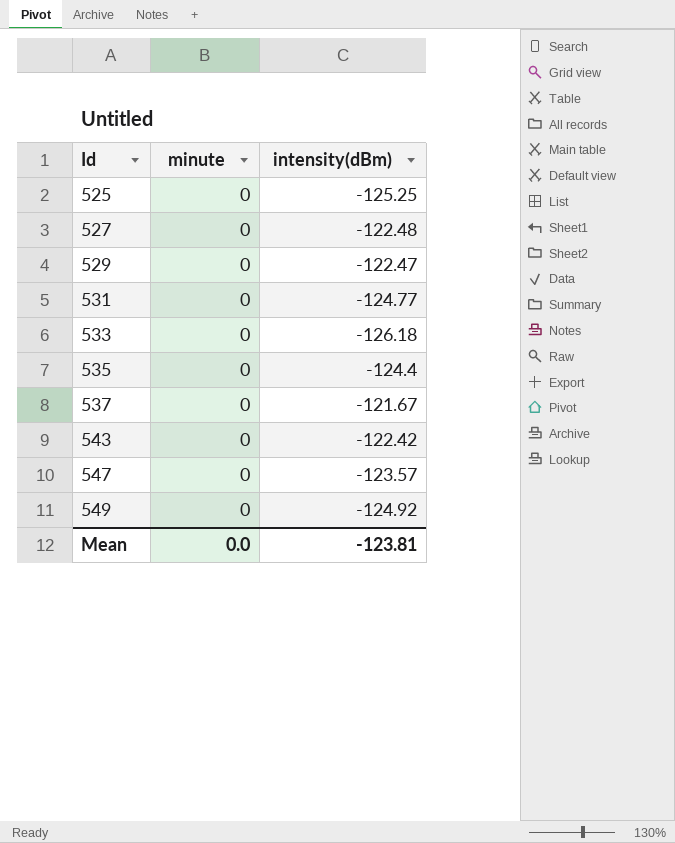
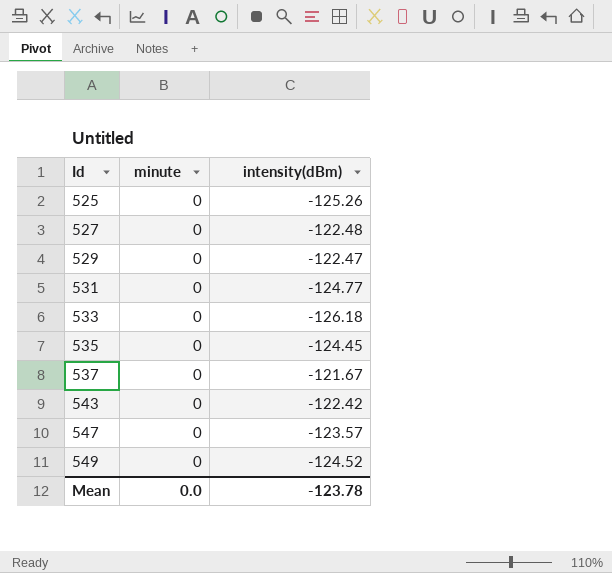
525 | intensity(dBm): -125.25 -> -125.26
535 | intensity(dBm): -124.4 -> -124.45
549 | intensity(dBm): -124.92 -> -124.52
Mean | intensity(dBm): -123.81 -> -123.78

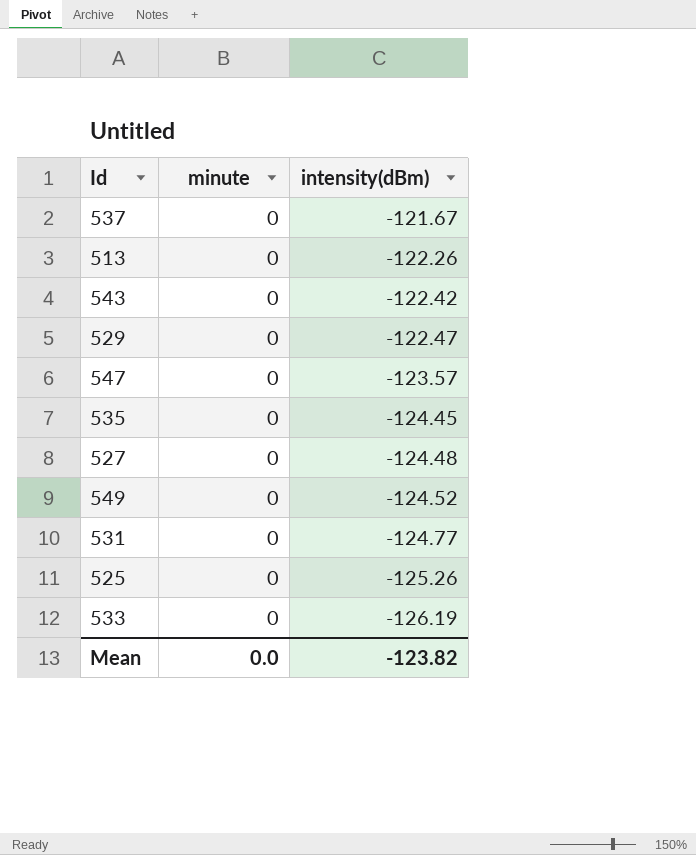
row order: Id ascending -> intensity(dBm) descending
row 513: none -> 0 | -122.26
527 | intensity(dBm): -122.48 -> -124.48
533 | intensity(dBm): -126.18 -> -126.19
Mean | intensity(dBm): -123.78 -> -123.82

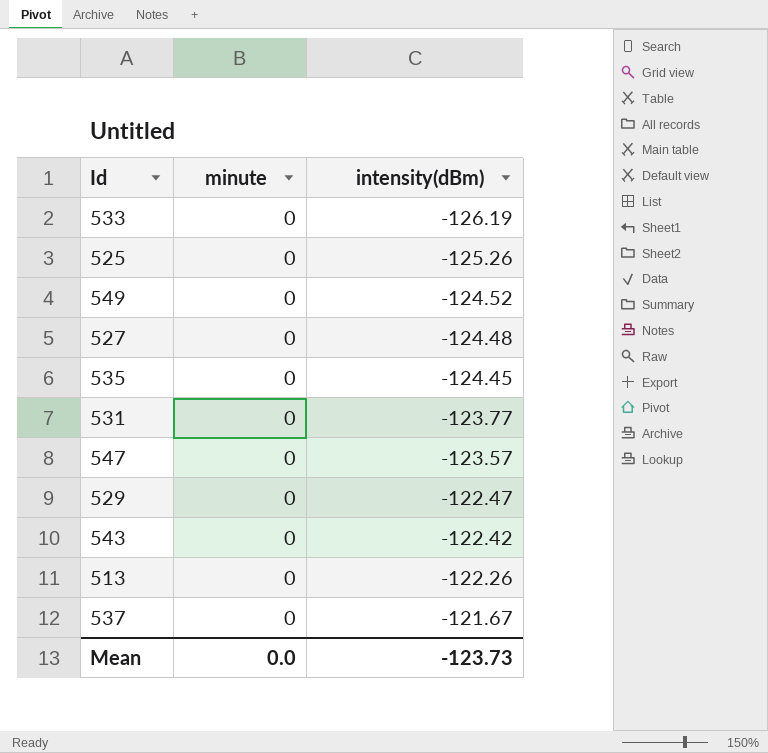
row order: intensity(dBm) descending -> intensity(dBm) ascending
531 | intensity(dBm): -124.77 -> -123.77
Mean | intensity(dBm): -123.82 -> -123.73

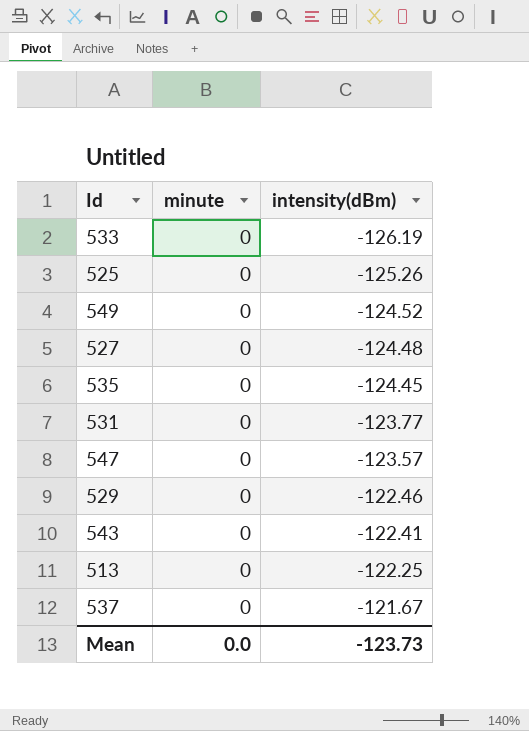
529 | intensity(dBm): -122.47 -> -122.46
543 | intensity(dBm): -122.42 -> -122.41
513 | intensity(dBm): -122.26 -> -122.25

